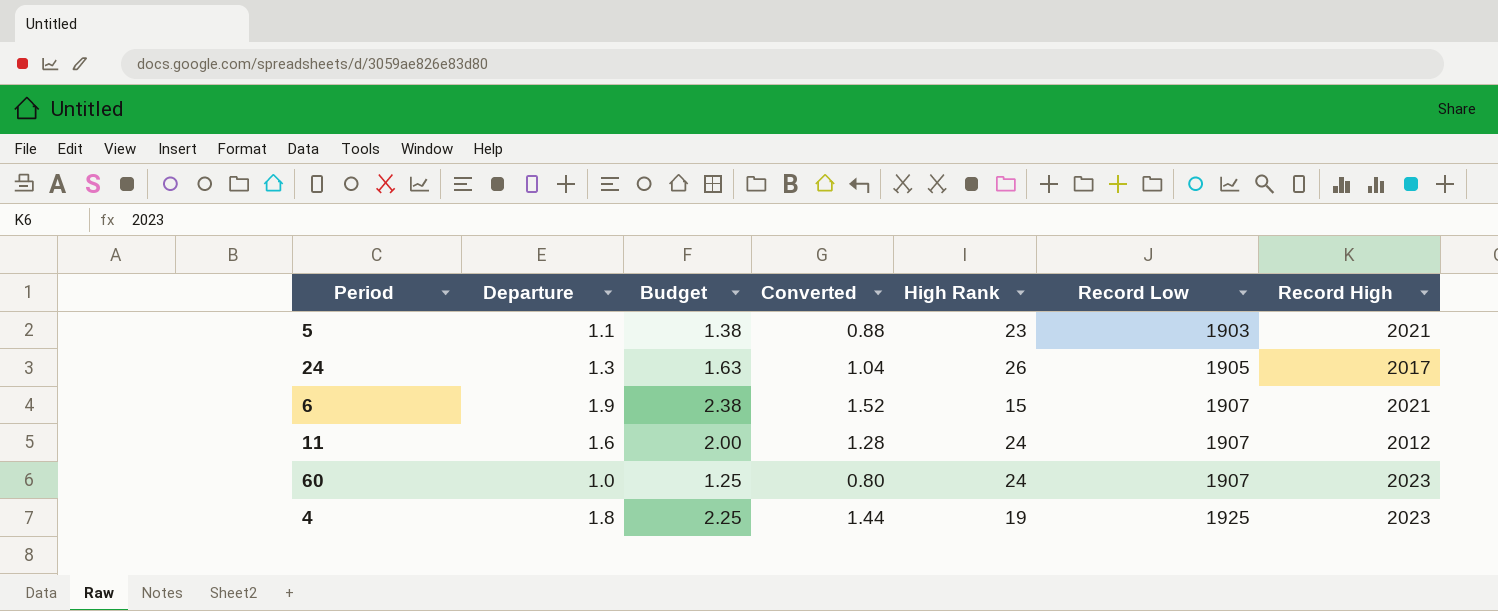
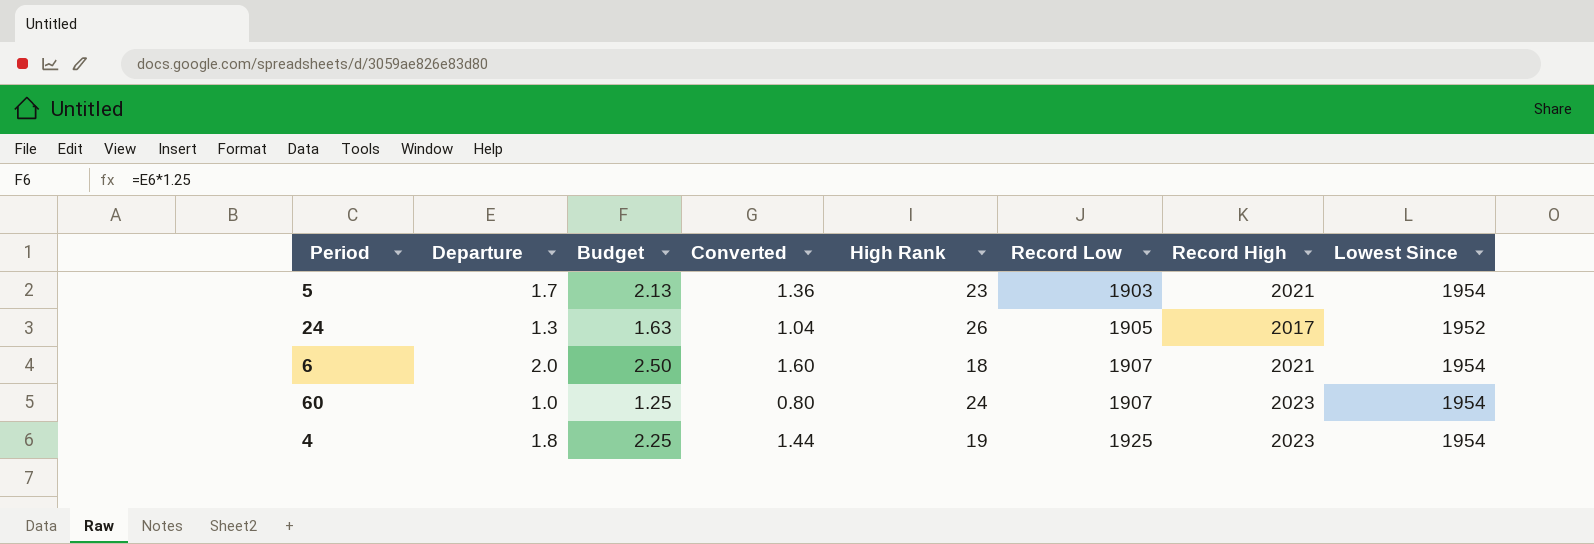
column Lowest Since | position: none -> 8
row 11: 1.6 | 2.00 | 1.28 | 24 | 1907 | 2012 -> none
5 | Departure: 1.1 -> 1.7
5 | Budget: 1.38 -> 2.13
5 | Converted: 0.88 -> 1.36
6 | Departure: 1.9 -> 2.0
6 | Budget: 2.38 -> 2.50
6 | Converted: 1.52 -> 1.60
6 | High Rank: 15 -> 18

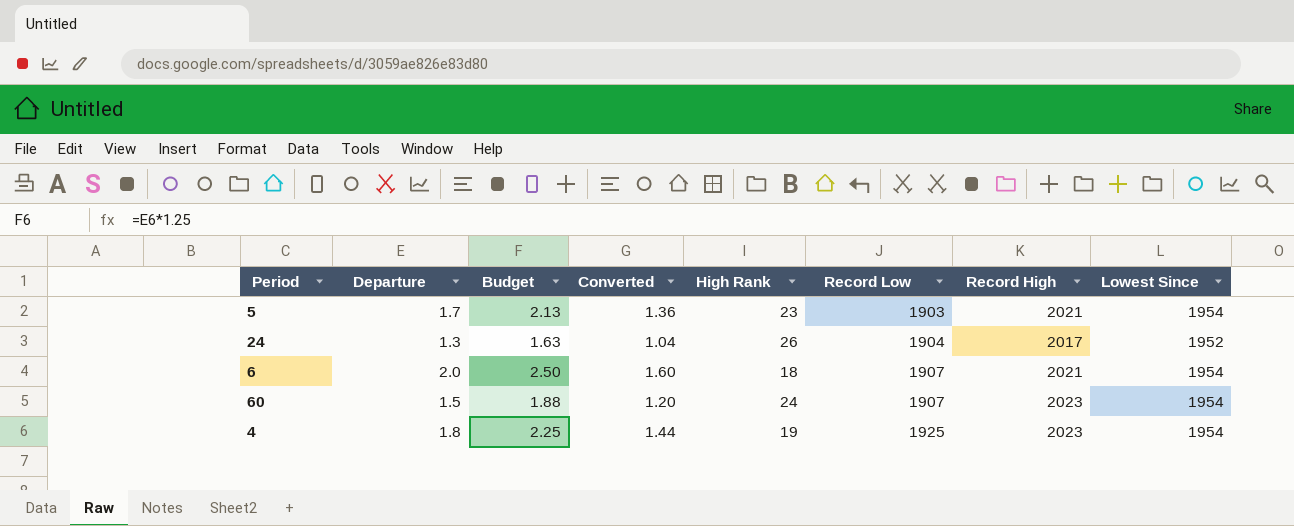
24 | Record Low: 1905 -> 1904
60 | Departure: 1.0 -> 1.5
60 | Budget: 1.25 -> 1.88
60 | Converted: 0.80 -> 1.20

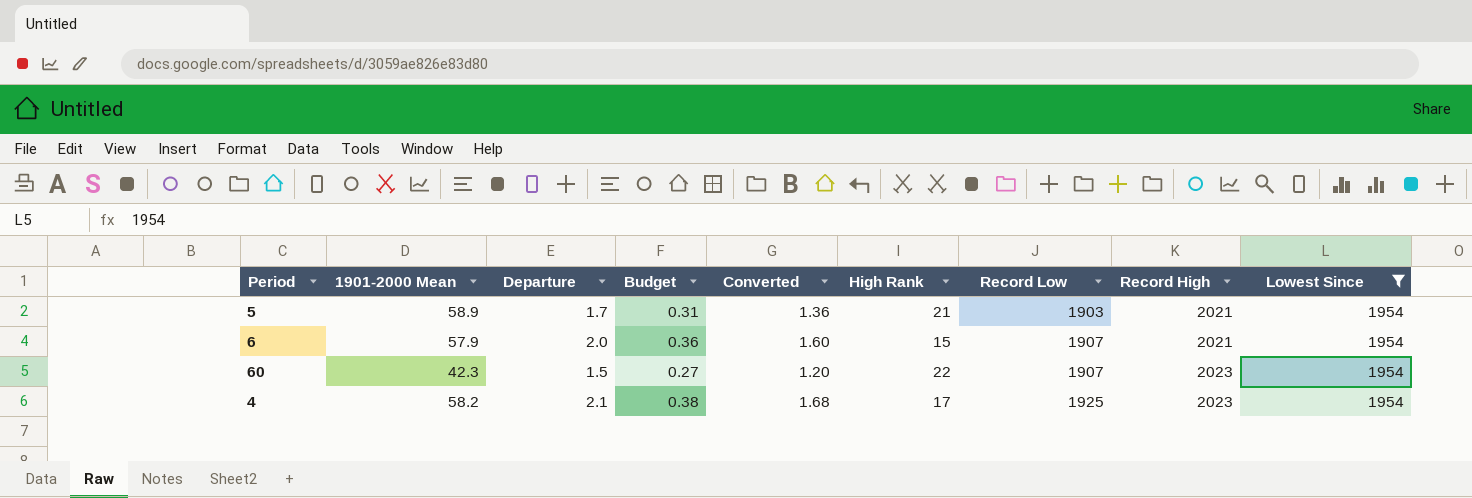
filter: none -> Lowest Since = 1954
column 1901-2000 Mean | position: none -> 2
column Budget | formula: [Departure] * 1.25 -> [Departure] * 0.18
5 | High Rank: 23 -> 21
6 | High Rank: 18 -> 15
60 | High Rank: 24 -> 22
4 | Departure: 1.8 -> 2.1
4 | Converted: 1.44 -> 1.68
4 | High Rank: 19 -> 17

